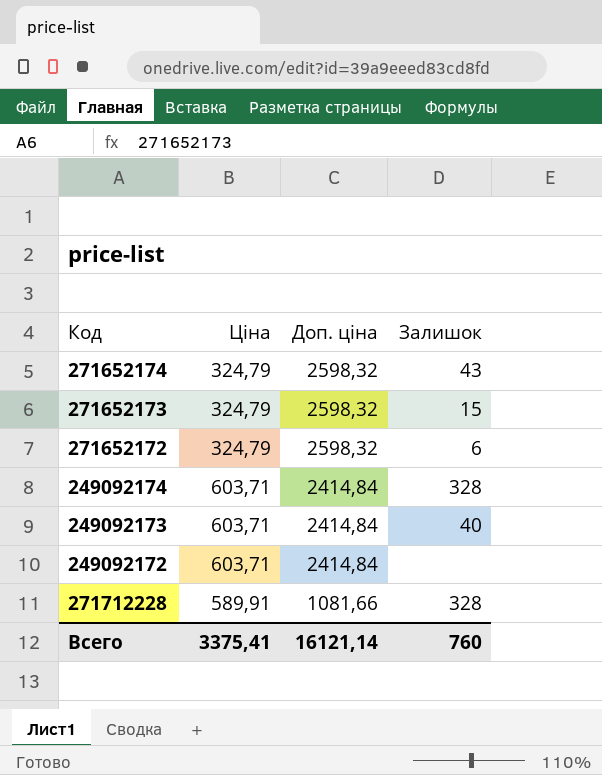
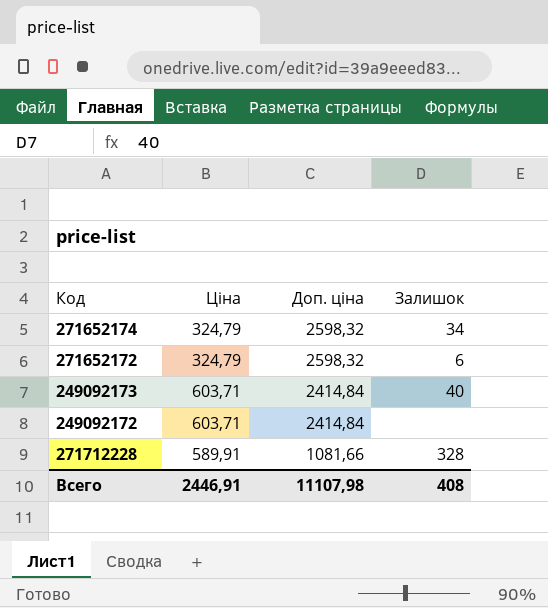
row 271652173: 324,79 | 2598,32 | 15 -> none
row 249092174: 603,71 | 2414,84 | 328 -> none
271652174 | Залишок: 43 -> 34
Всего | Ціна: 3375,41 -> 2446,91
Всего | Доп. ціна: 16121,14 -> 11107,98
Всего | Залишок: 760 -> 408

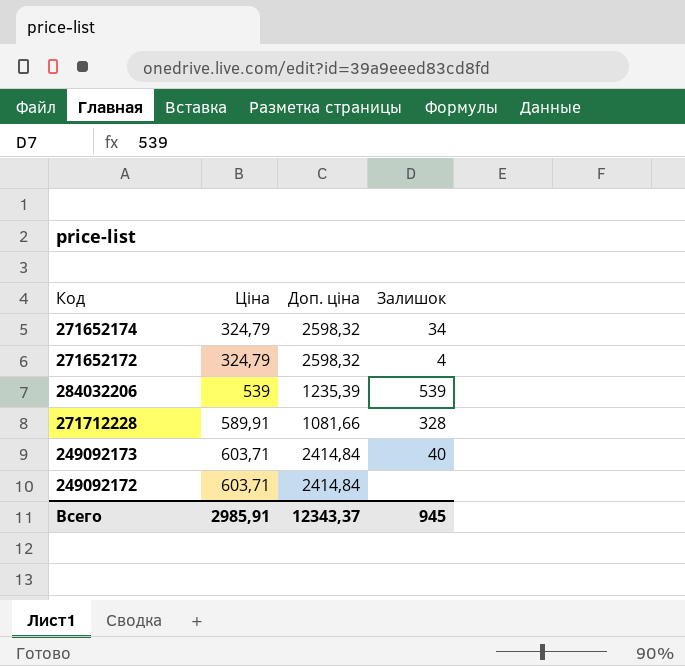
row order: Доп. ціна descending -> Ціна ascending
271652172 | Залишок: 6 -> 4
row 284032206: none -> 539 | 1235,39 | 539
Всего | Ціна: 2446,91 -> 2985,91
Всего | Доп. ціна: 11107,98 -> 12343,37
Всего | Залишок: 408 -> 945

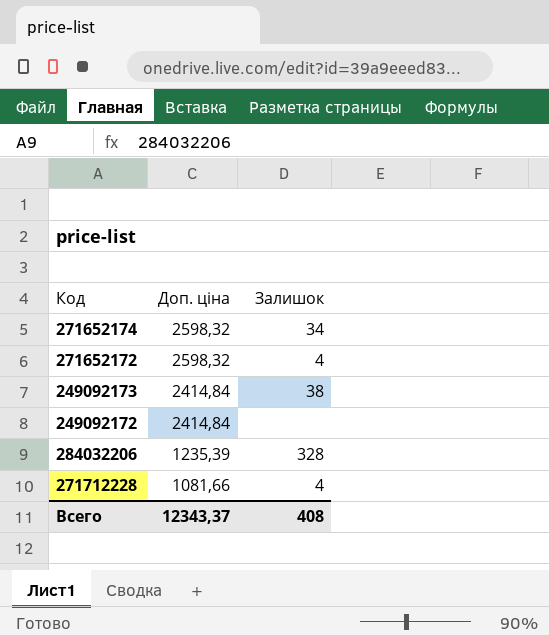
row order: Ціна ascending -> Доп. ціна descending
column Ціна | position: 2 -> none
249092173 | Залишок: 40 -> 38
284032206 | Залишок: 539 -> 328
271712228 | Залишок: 328 -> 4
Всего | Залишок: 945 -> 408

